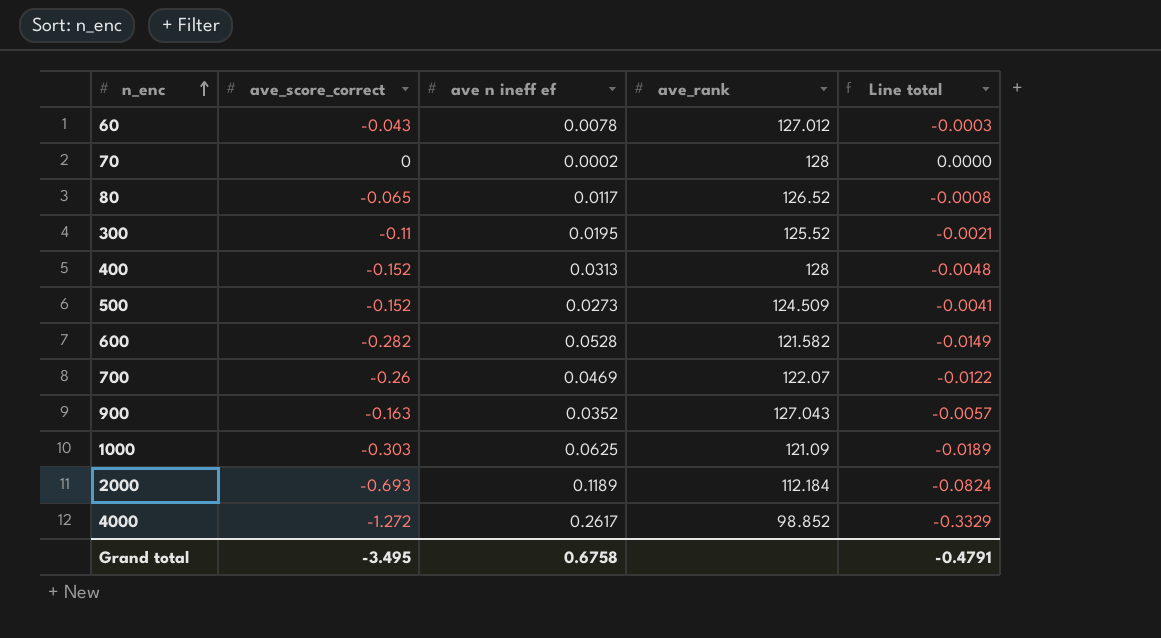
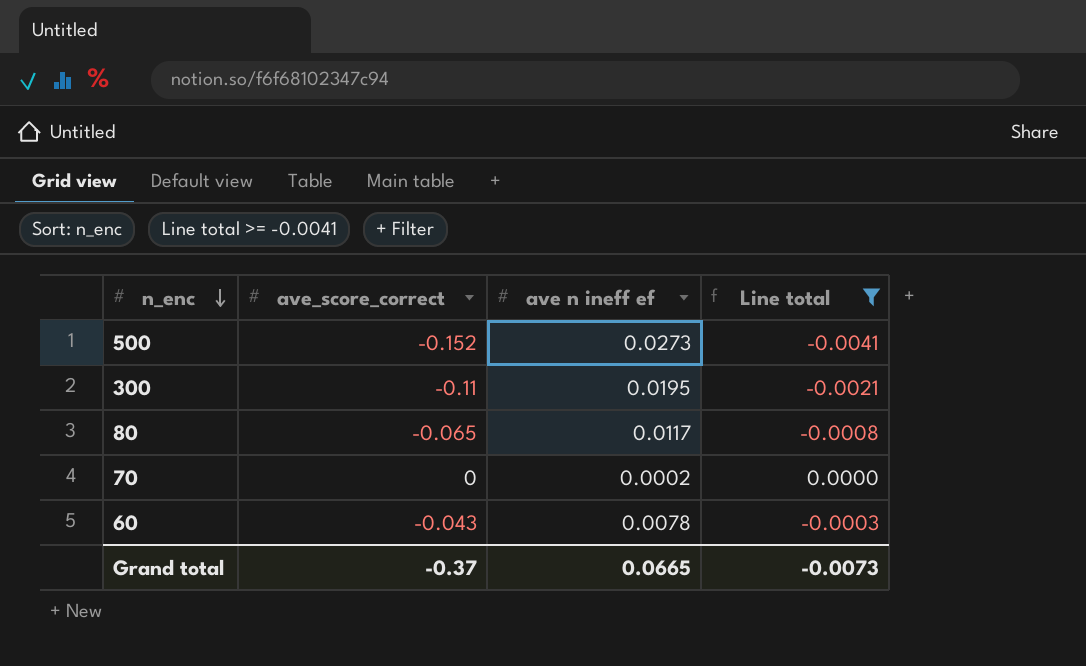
filter: none -> Line total >= -0.0041
row order: n_enc ascending -> n_enc descending
column ave_rank | position: 4 -> none
Grand total | ave_score_correct: -3.495 -> -0.37
Grand total | ave n ineff ef: 0.6758 -> 0.0665
Grand total | Line total: -0.4791 -> -0.0073

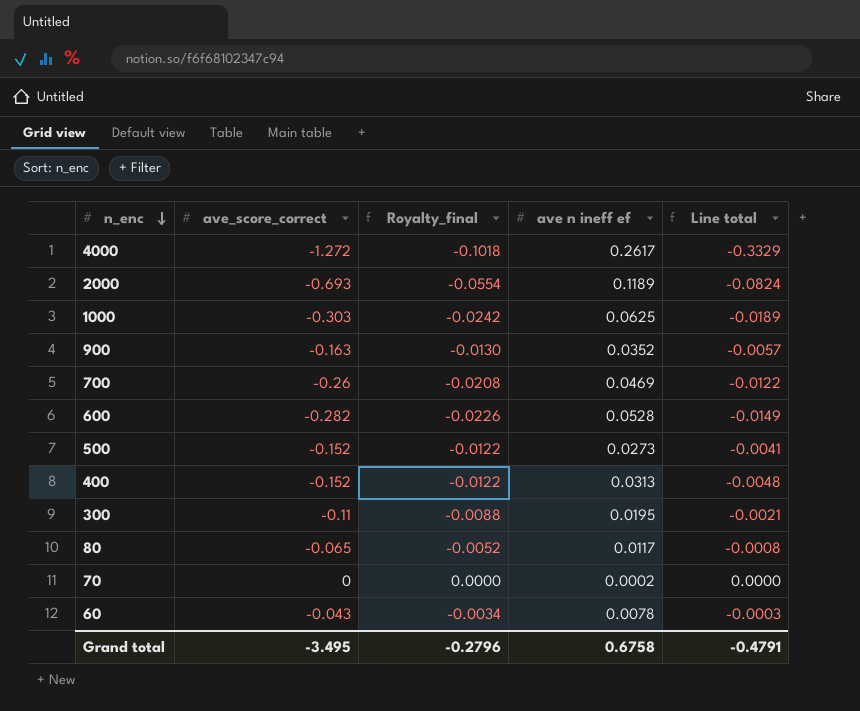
filter: Line total >= -0.0041 -> none
column Royalty_final | formula: none -> [ave_score_correct] * 0.08
Grand total | ave_score_correct: -0.37 -> -3.495
Grand total | ave n ineff ef: 0.0665 -> 0.6758
Grand total | Line total: -0.0073 -> -0.4791

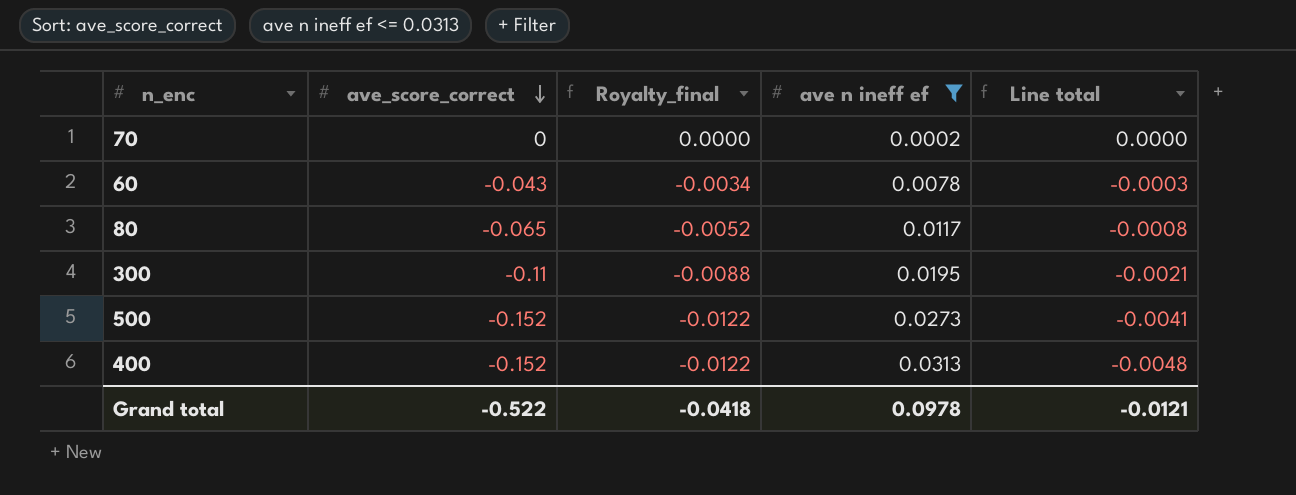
filter: none -> ave n ineff ef <= 0.0313
row order: n_enc descending -> ave_score_correct descending
Grand total | ave_score_correct: -3.495 -> -0.522
Grand total | Royalty_final: -0.2796 -> -0.0418
Grand total | ave n ineff ef: 0.6758 -> 0.0978
Grand total | Line total: -0.4791 -> -0.0121

